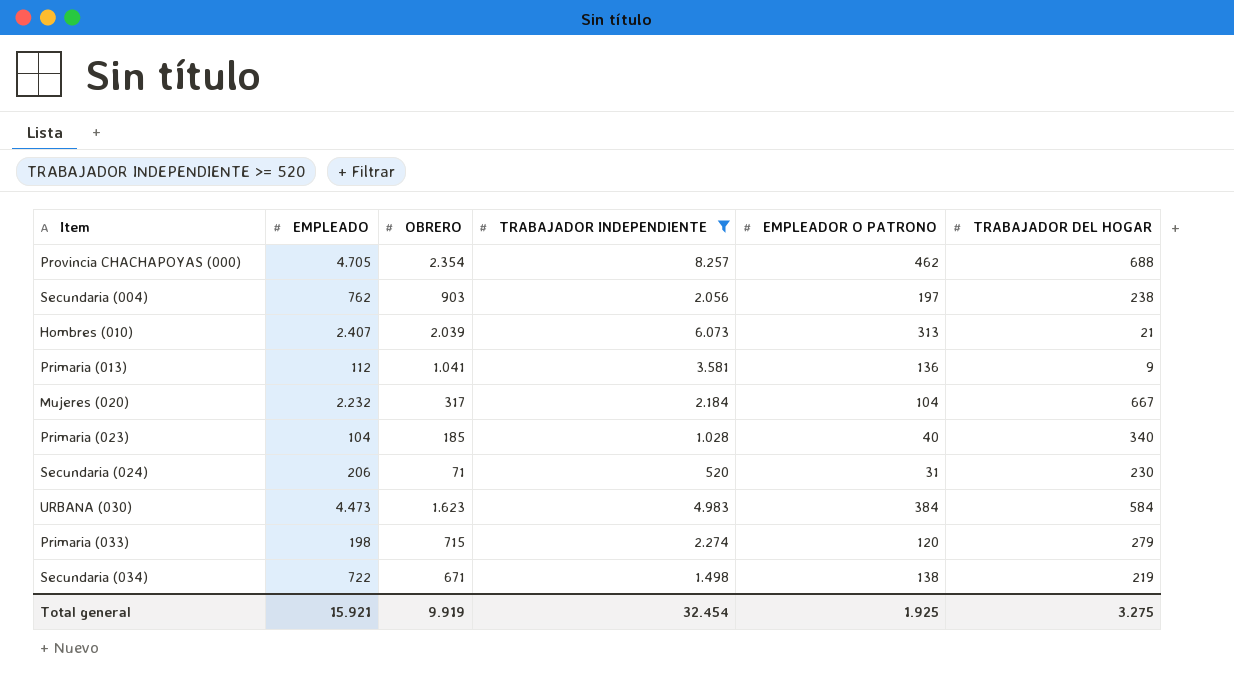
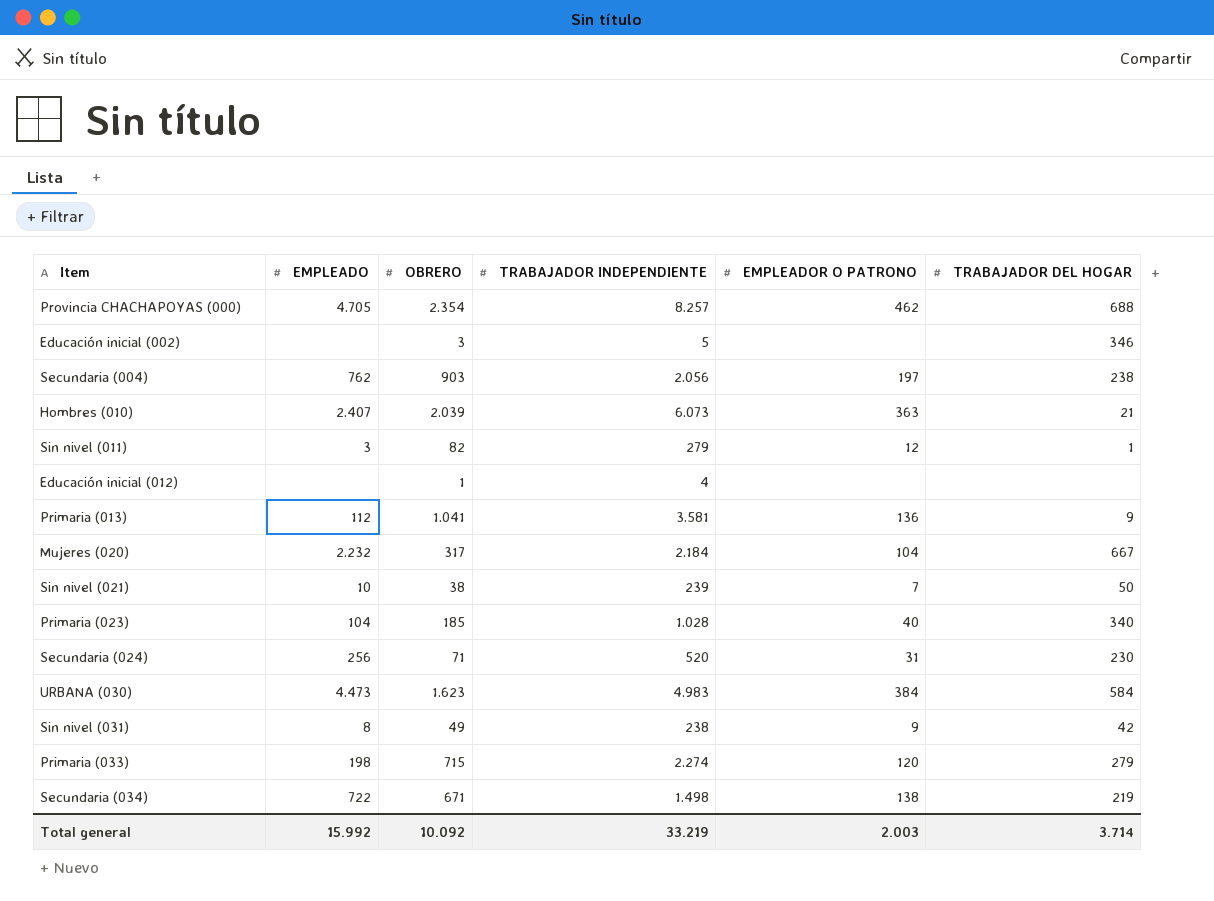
filter: TRABAJADOR INDEPENDIENTE >= 520 -> none
Hombres (010) | EMPLEADOR O PATRONO: 313 -> 363
Secundaria (024) | EMPLEADO: 206 -> 256
Total general | EMPLEADO: 15.921 -> 15.992
Total general | OBRERO: 9.919 -> 10.092
Total general | TRABAJADOR INDEPENDIENTE: 32.454 -> 33.219
Total general | EMPLEADOR O PATRONO: 1.925 -> 2.003
Total general | TRABAJADOR DEL HOGAR: 3.275 -> 3.714

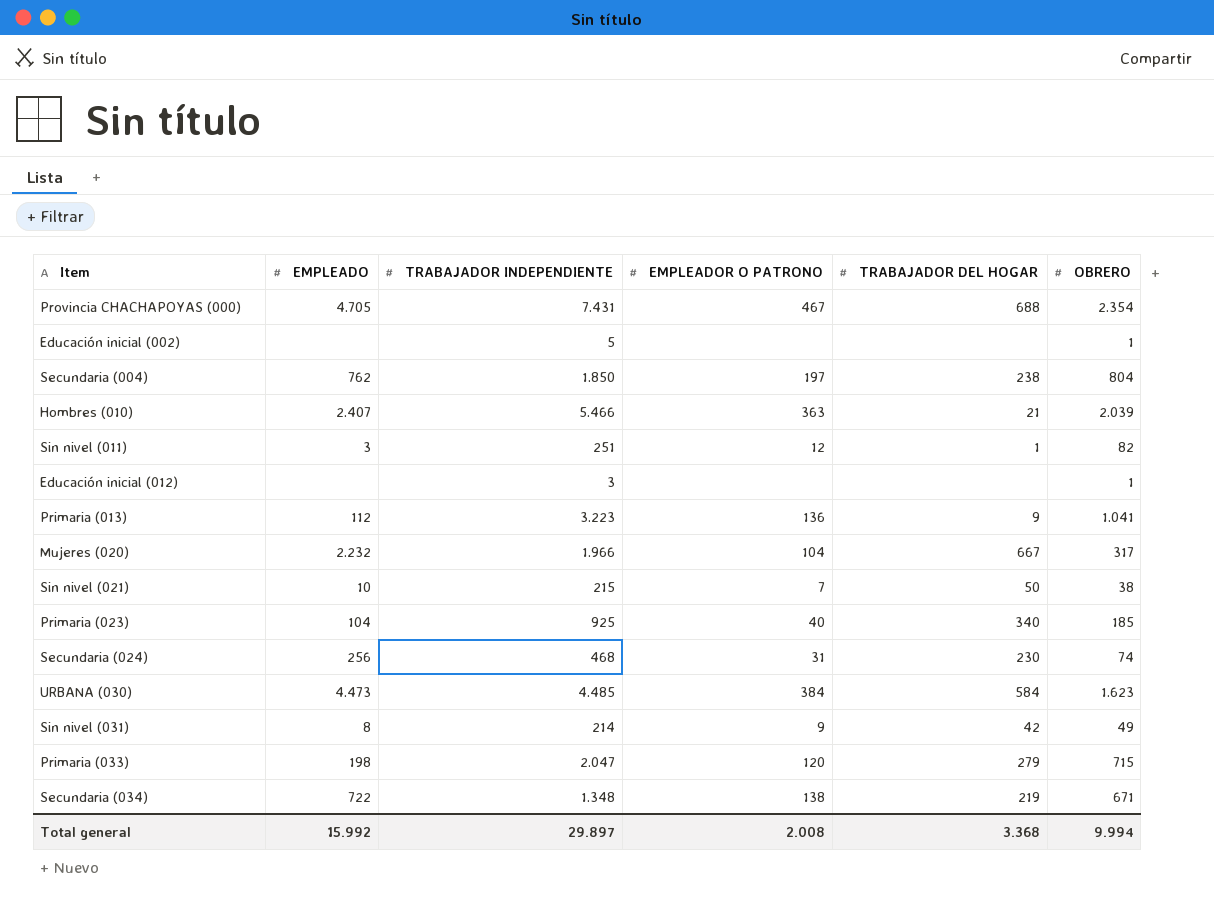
column OBRERO | position: 3 -> 6
Provincia CHACHAPOYAS (000) | TRABAJADOR INDEPENDIENTE: 8.257 -> 7.431
Provincia CHACHAPOYAS (000) | EMPLEADOR O PATRONO: 462 -> 467
Educación inicial (002) | TRABAJADOR DEL HOGAR: 346 -> none
Educación inicial (002) | OBRERO: 3 -> 1
Secundaria (004) | TRABAJADOR INDEPENDIENTE: 2.056 -> 1.850
Secundaria (004) | OBRERO: 903 -> 804
Hombres (010) | TRABAJADOR INDEPENDIENTE: 6.073 -> 5.466
Sin nivel (011) | TRABAJADOR INDEPENDIENTE: 279 -> 251
Educación inicial (012) | TRABAJADOR INDEPENDIENTE: 4 -> 3
Primaria (013) | TRABAJADOR INDEPENDIENTE: 3.581 -> 3.223
Mujeres (020) | TRABAJADOR INDEPENDIENTE: 2.184 -> 1.966
Sin nivel (021) | TRABAJADOR INDEPENDIENTE: 239 -> 215
Primaria (023) | TRABAJADOR INDEPENDIENTE: 1.028 -> 925
Secundaria (024) | TRABAJADOR INDEPENDIENTE: 520 -> 468
Secundaria (024) | OBRERO: 71 -> 74
URBANA (030) | TRABAJADOR INDEPENDIENTE: 4.983 -> 4.485
Sin nivel (031) | TRABAJADOR INDEPENDIENTE: 238 -> 214
Primaria (033) | TRABAJADOR INDEPENDIENTE: 2.274 -> 2.047
Secundaria (034) | TRABAJADOR INDEPENDIENTE: 1.498 -> 1.348
Total general | TRABAJADOR INDEPENDIENTE: 33.219 -> 29.897
Total general | EMPLEADOR O PATRONO: 2.003 -> 2.008
Total general | TRABAJADOR DEL HOGAR: 3.714 -> 3.368
Total general | OBRERO: 10.092 -> 9.994

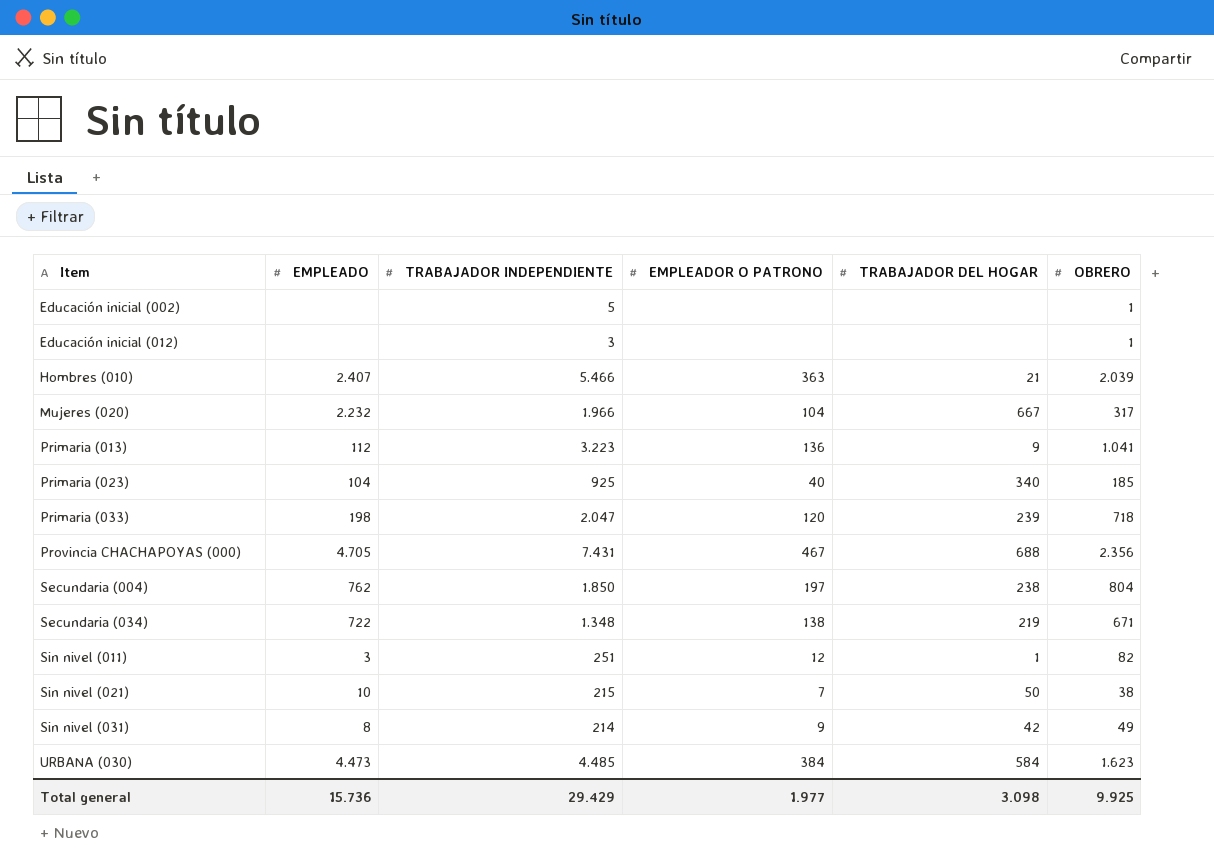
row order: none -> Item ascending
row Secundaria (024): 256 | 468 | 31 | 230 | 74 -> none
Primaria (033) | TRABAJADOR DEL HOGAR: 279 -> 239
Primaria (033) | OBRERO: 715 -> 718
Provincia CHACHAPOYAS (000) | OBRERO: 2.354 -> 2.356
Total general | EMPLEADO: 15.992 -> 15.736
Total general | TRABAJADOR INDEPENDIENTE: 29.897 -> 29.429
Total general | EMPLEADOR O PATRONO: 2.008 -> 1.977
Total general | TRABAJADOR DEL HOGAR: 3.368 -> 3.098
Total general | OBRERO: 9.994 -> 9.925

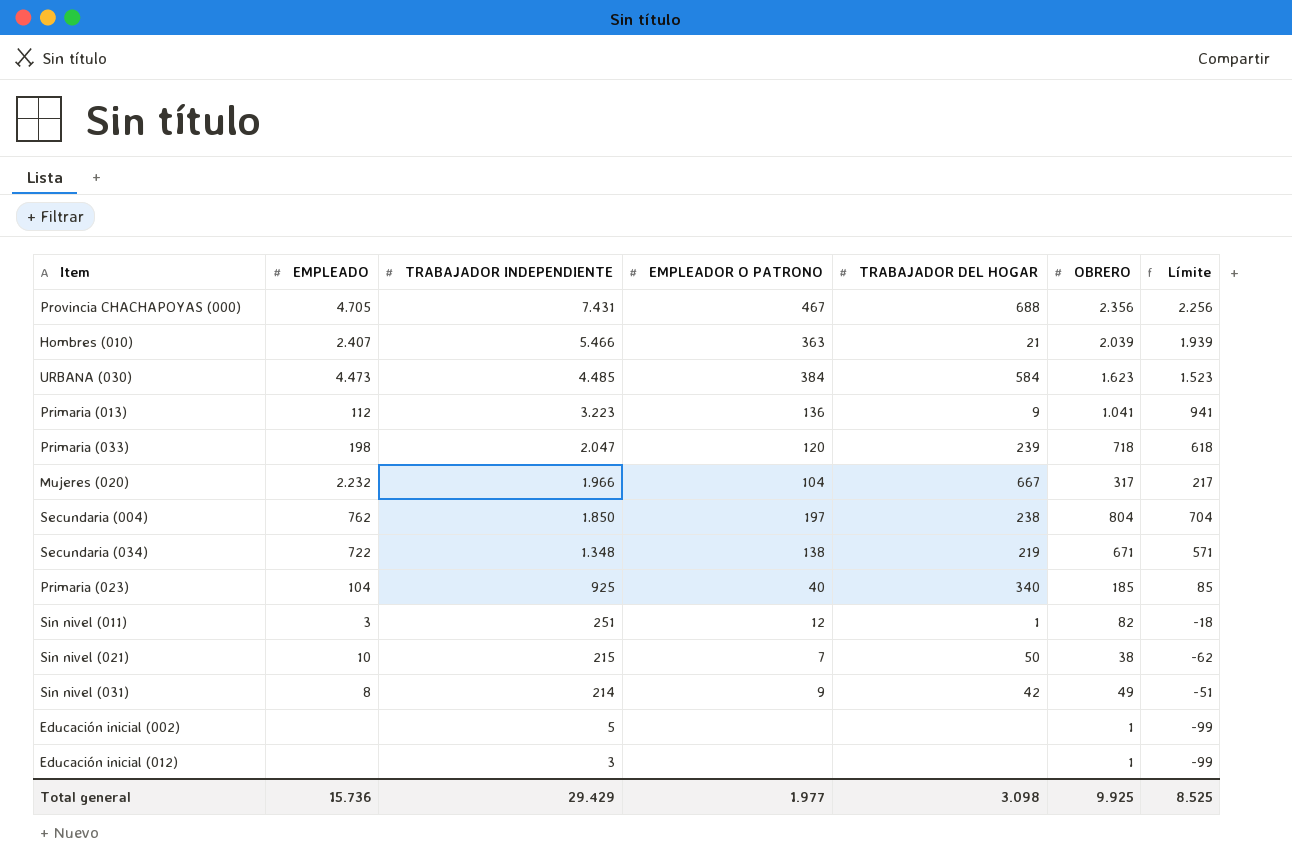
row order: Item ascending -> TRABAJADOR INDEPENDIENTE descending
column Límite | formula: none -> [OBRERO] - 100

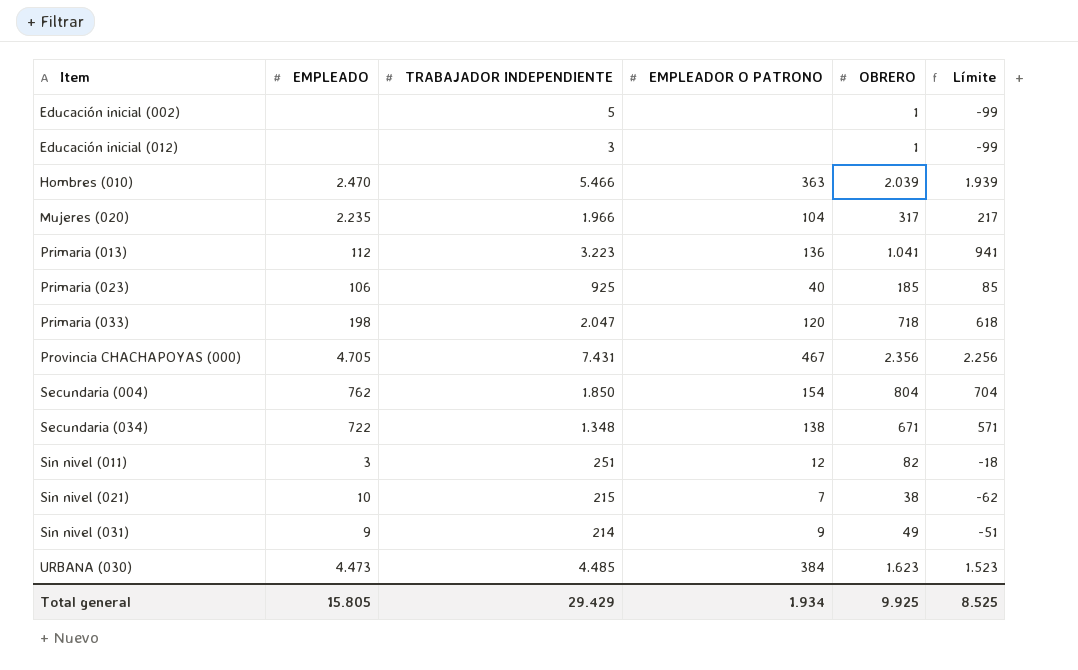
row order: TRABAJADOR INDEPENDIENTE descending -> Item ascending
column TRABAJADOR DEL HOGAR | position: 5 -> none
Hombres (010) | EMPLEADO: 2.407 -> 2.470
Mujeres (020) | EMPLEADO: 2.232 -> 2.235
Primaria (023) | EMPLEADO: 104 -> 106
Secundaria (004) | EMPLEADOR O PATRONO: 197 -> 154
Sin nivel (031) | EMPLEADO: 8 -> 9
Total general | EMPLEADO: 15.736 -> 15.805
Total general | EMPLEADOR O PATRONO: 1.977 -> 1.934

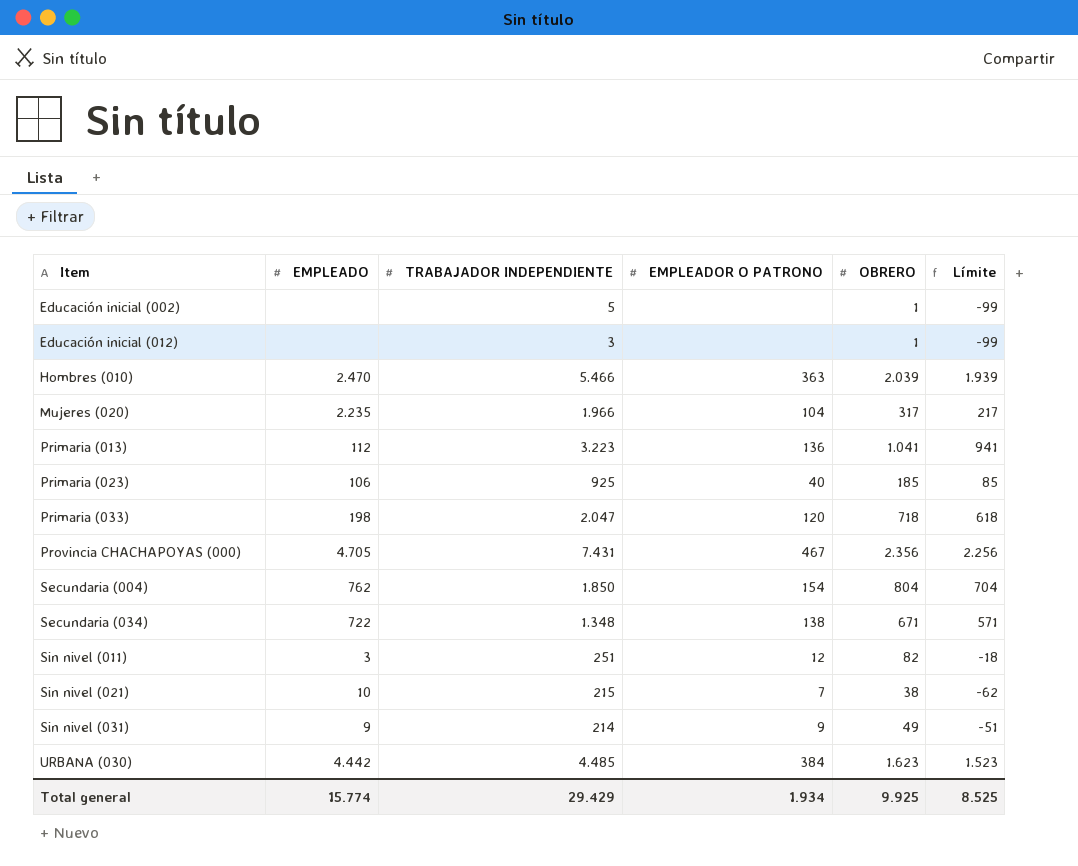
URBANA (030) | EMPLEADO: 4.473 -> 4.442
Total general | EMPLEADO: 15.805 -> 15.774

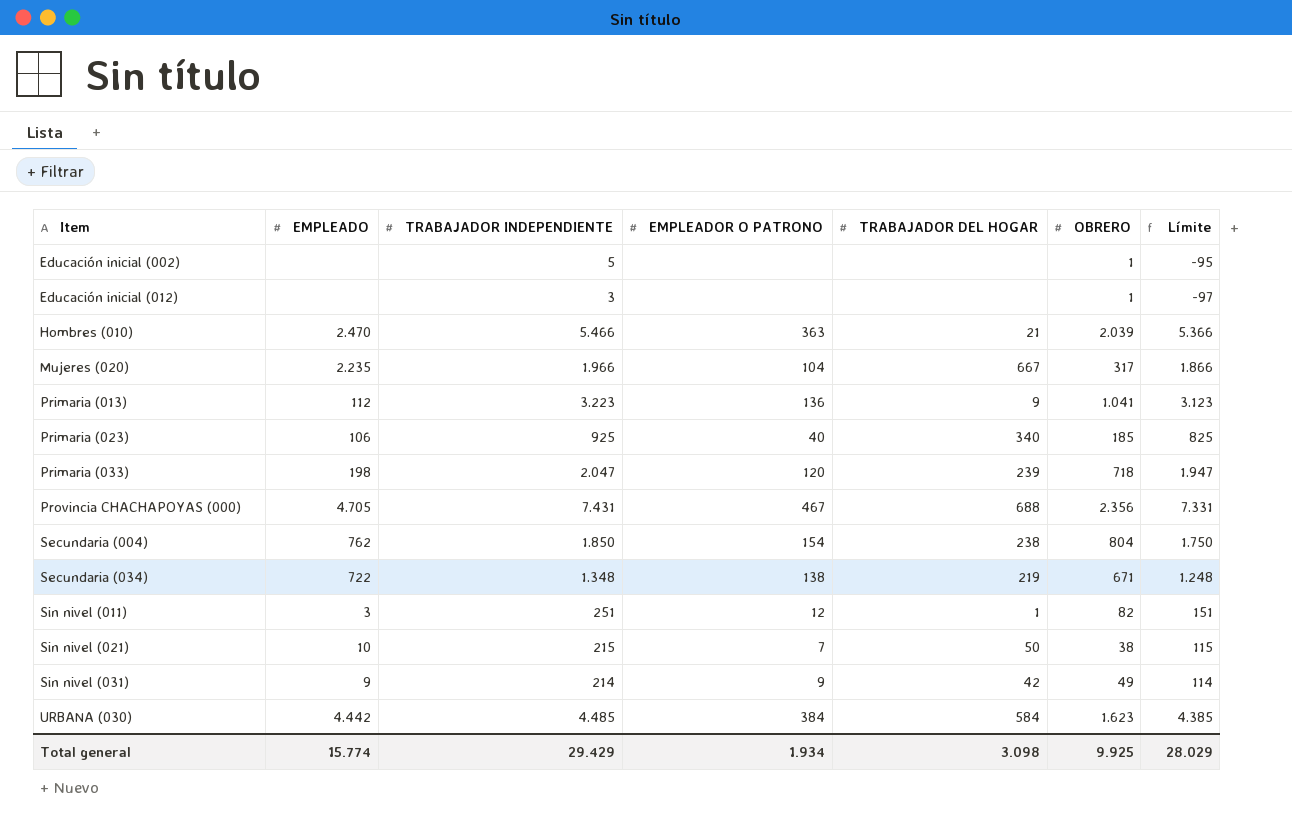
column TRABAJADOR DEL HOGAR | position: none -> 5
column Límite | formula: [OBRERO] - 100 -> [TRABAJADOR INDEPENDIENTE] - 100
Total general | Límite: 8.525 -> 28.029

